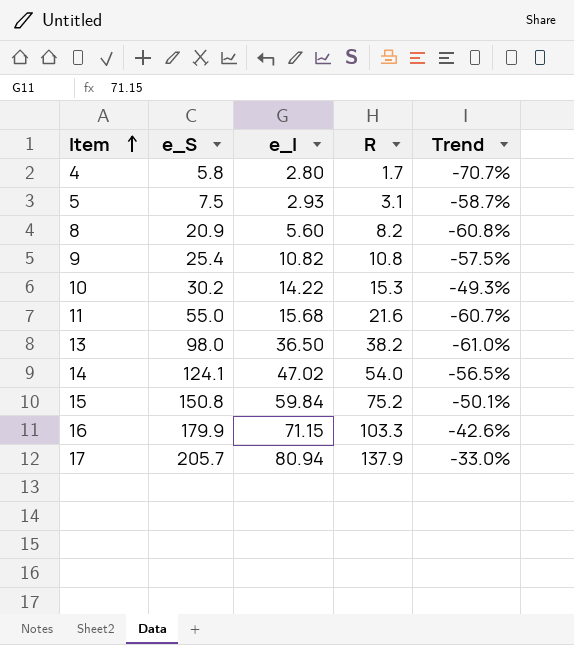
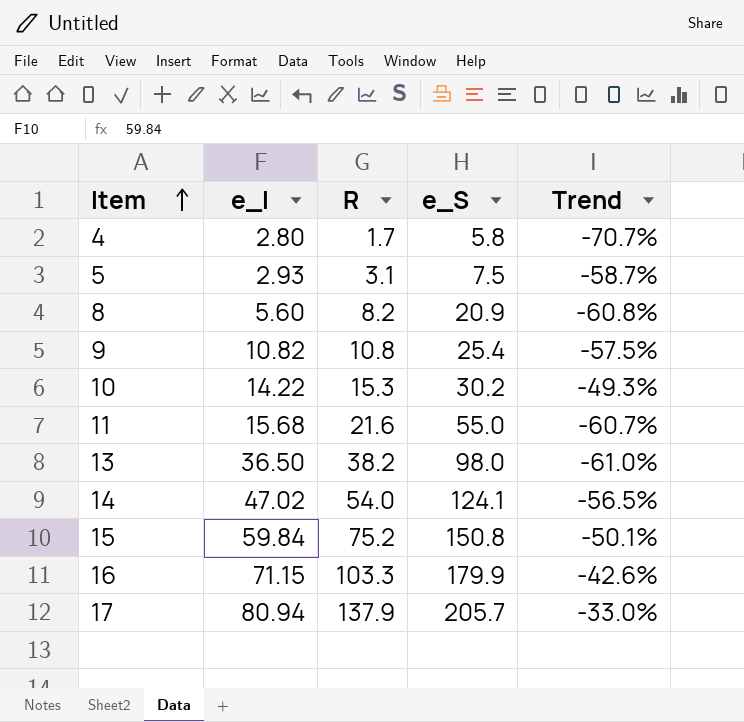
column e_S | position: 2 -> 4

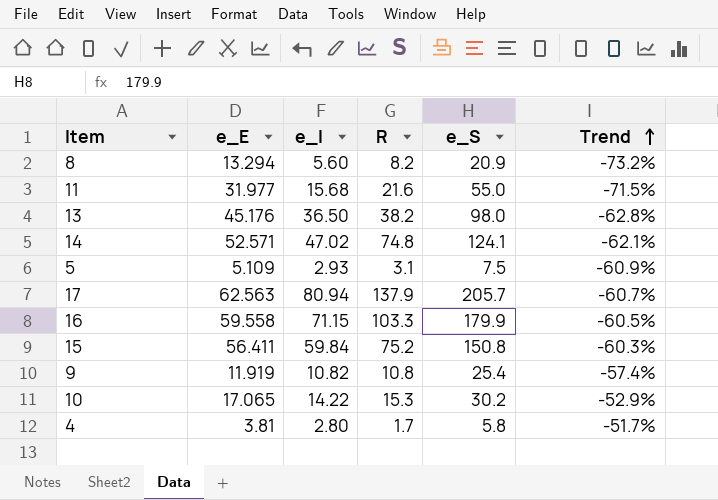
row order: Item ascending -> Trend ascending
column e_E | position: none -> 2
column Trend | formula: ([R] - [e_S]) / [e_S] -> ([e_I] - [e_S]) / [e_S]
14 | R: 54.0 -> 74.8

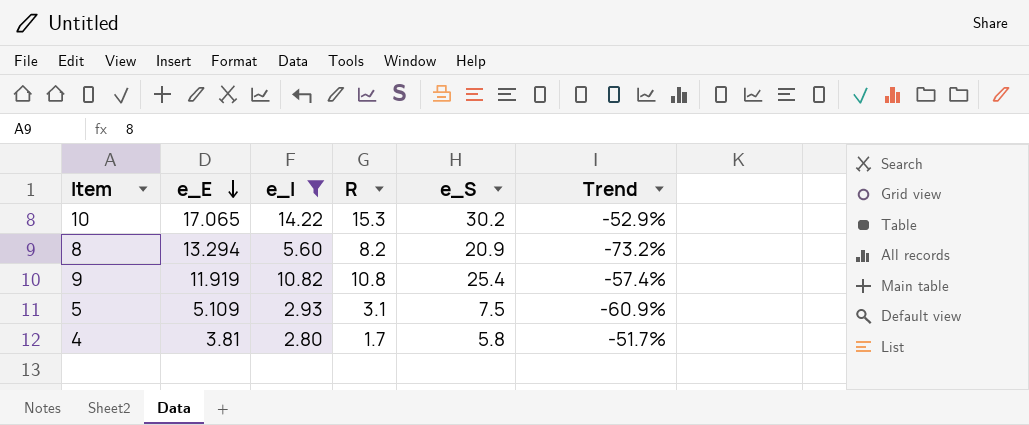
filter: none -> e_I <= 14.22
row order: Trend ascending -> e_E descending

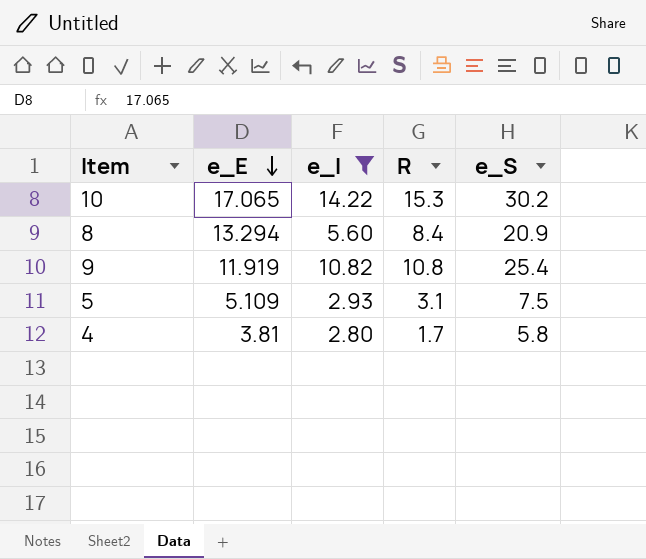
column Trend | formula: ([e_I] - [e_S]) / [e_S] -> none
8 | R: 8.2 -> 8.4

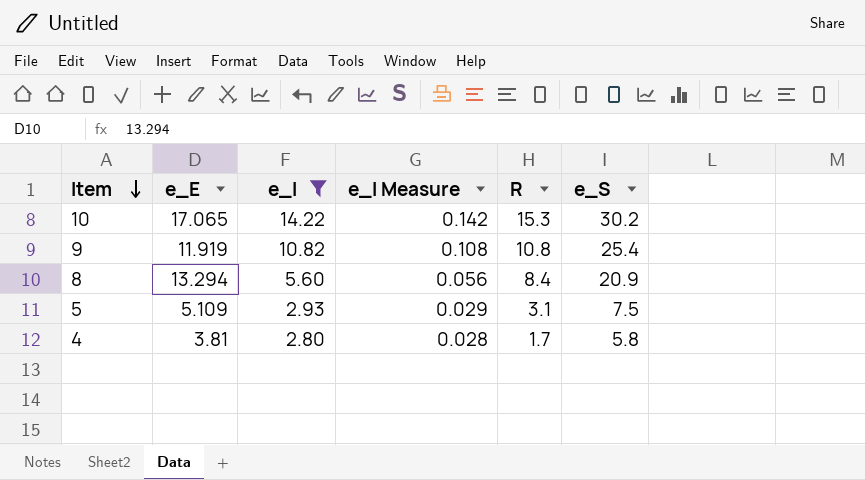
row order: e_E descending -> Item descending
column e_I Measure | formula: none -> [e_I] * 0.01

